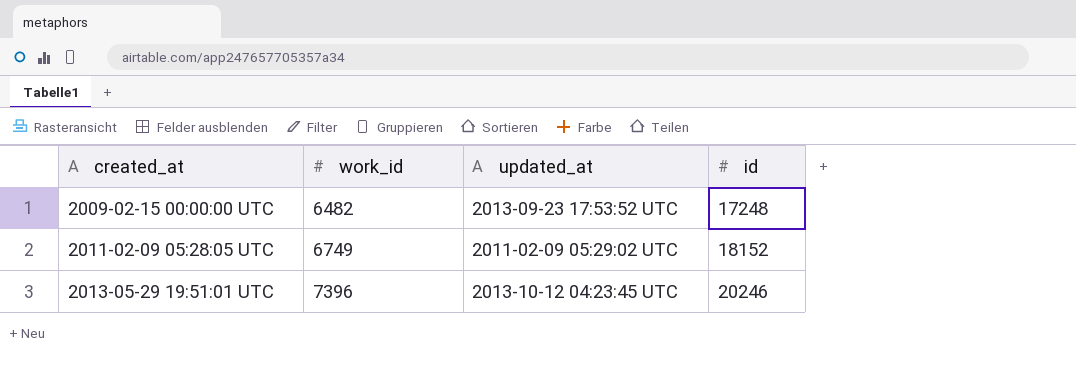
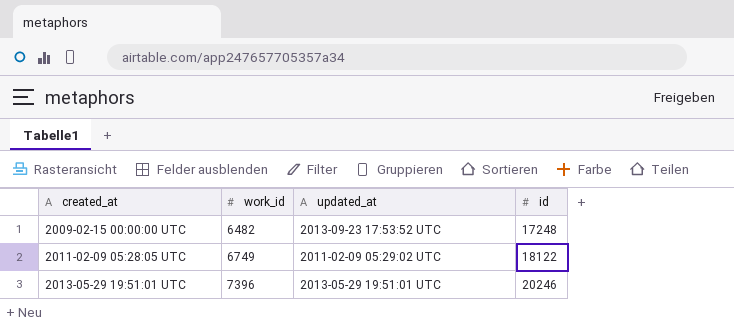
2011-02-09 05:28:05 UTC | id: 18152 -> 18122
2013-05-29 19:51:01 UTC | updated_at: 2013-10-12 04:23:45 UTC -> 2013-05-29 19:51:01 UTC

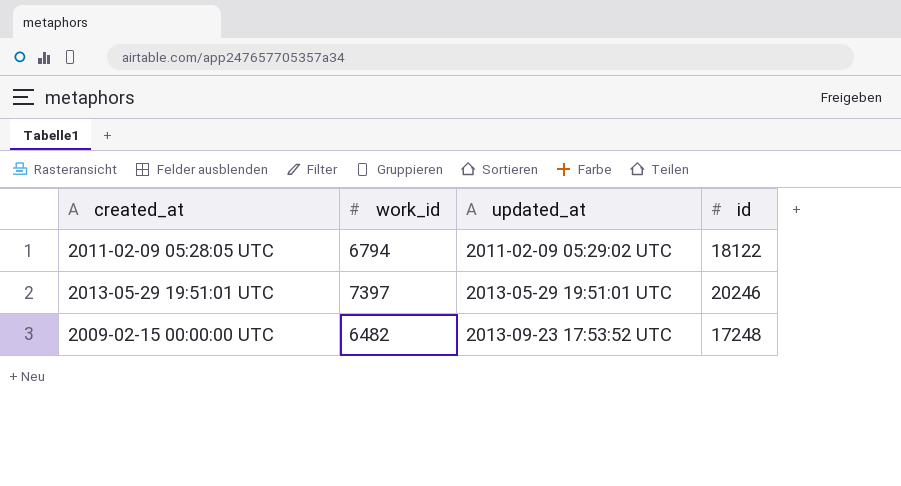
row order: created_at ascending -> updated_at ascending
2011-02-09 05:28:05 UTC | work_id: 6749 -> 6794
2013-05-29 19:51:01 UTC | work_id: 7396 -> 7397

